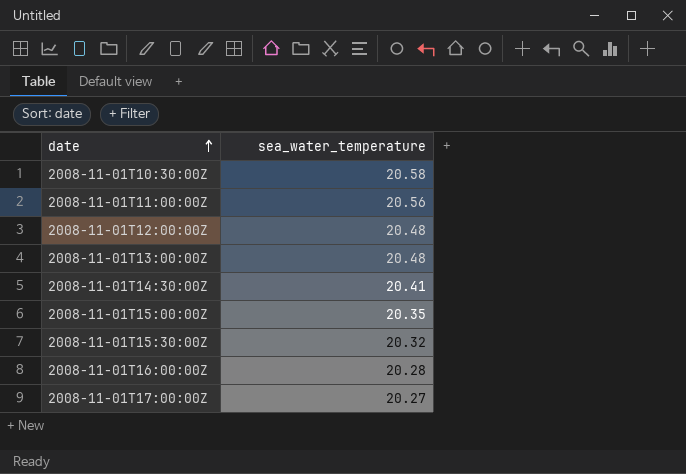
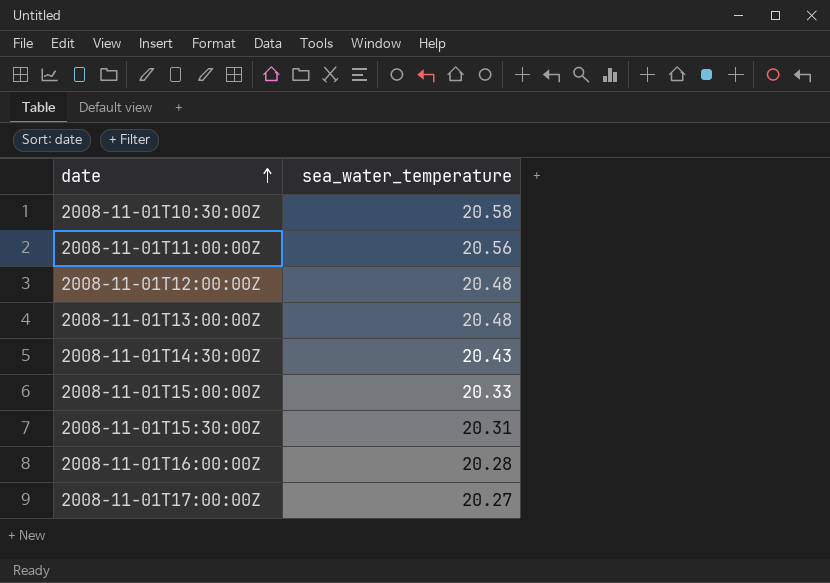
2008-11-01T14:30:00Z | sea_water_temperature: 20.41 -> 20.43
2008-11-01T15:00:00Z | sea_water_temperature: 20.35 -> 20.33
2008-11-01T15:30:00Z | sea_water_temperature: 20.32 -> 20.31

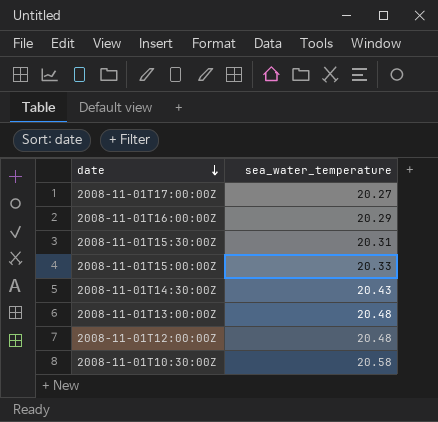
row order: date ascending -> date descending
row 2008-11-01T11:00:00Z: 20.56 -> none
2008-11-01T16:00:00Z | sea_water_temperature: 20.28 -> 20.29

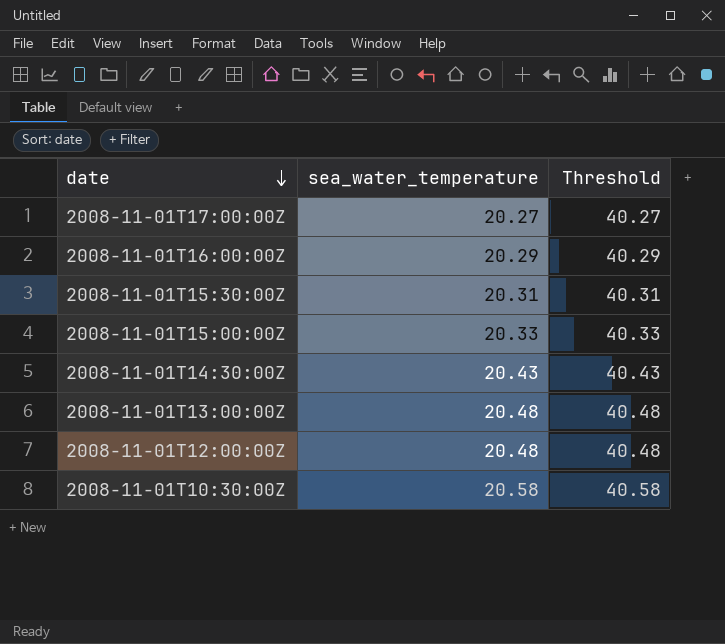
column Threshold | formula: none -> [sea_water_temperature] + 20

